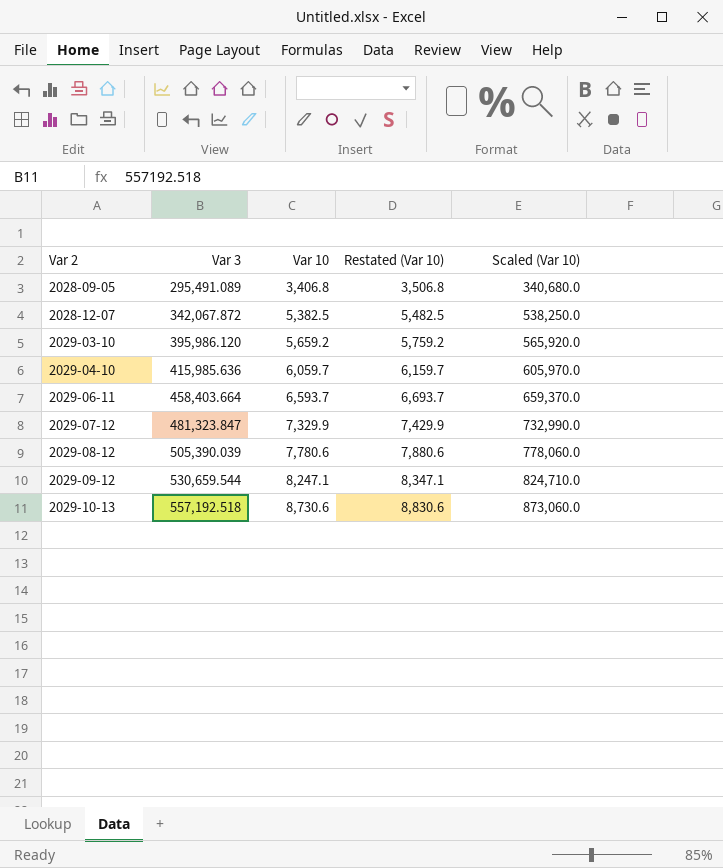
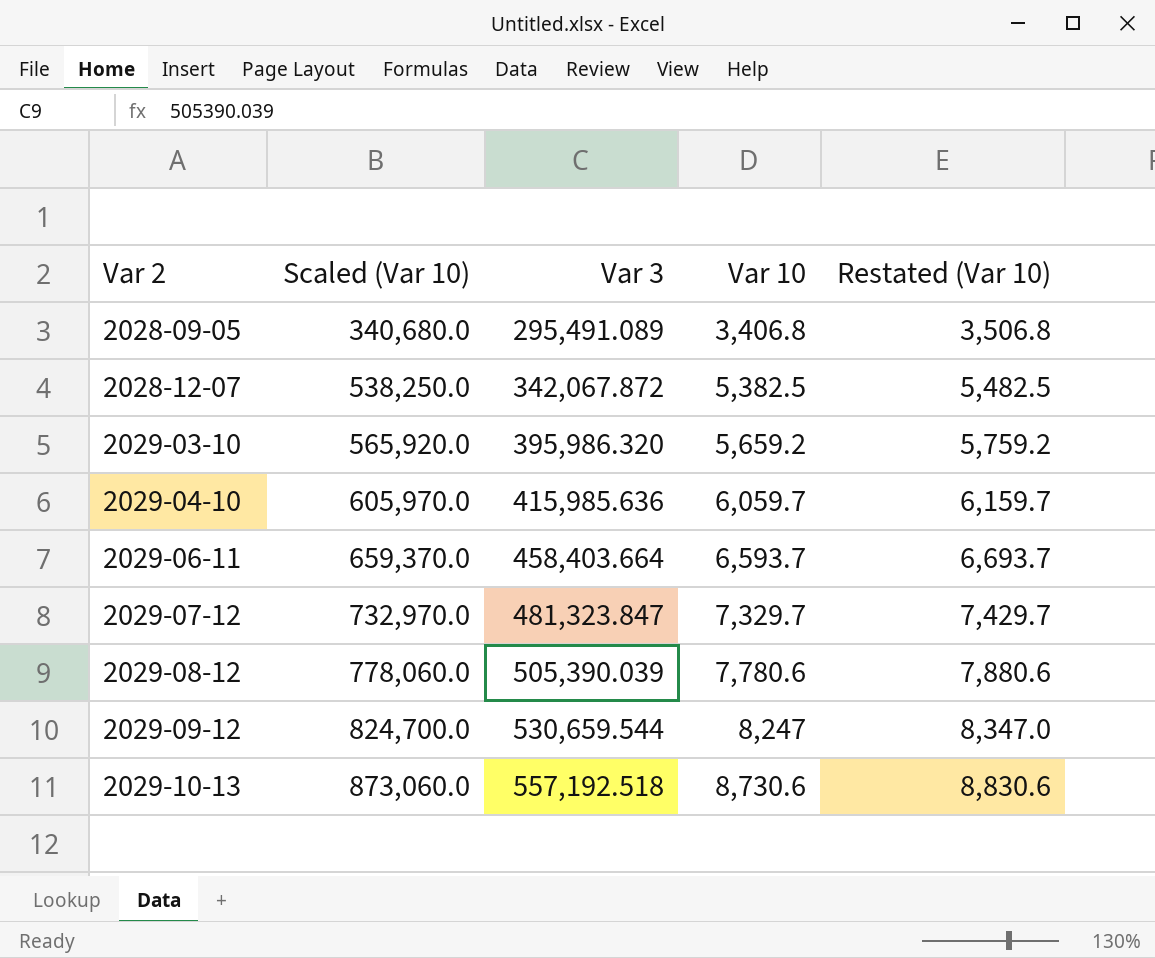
column Scaled (Var 10) | position: 5 -> 2
2029-03-10 | Var 3: 395,986.120 -> 395,986.320
2029-07-12 | Scaled (Var 10): 732,990.0 -> 732,970.0
2029-07-12 | Var 10: 7,329.9 -> 7,329.7
2029-07-12 | Restated (Var 10): 7,429.9 -> 7,429.7
2029-09-12 | Scaled (Var 10): 824,710.0 -> 824,700.0
2029-09-12 | Var 10: 8,247.1 -> 8,247
2029-09-12 | Restated (Var 10): 8,347.1 -> 8,347.0

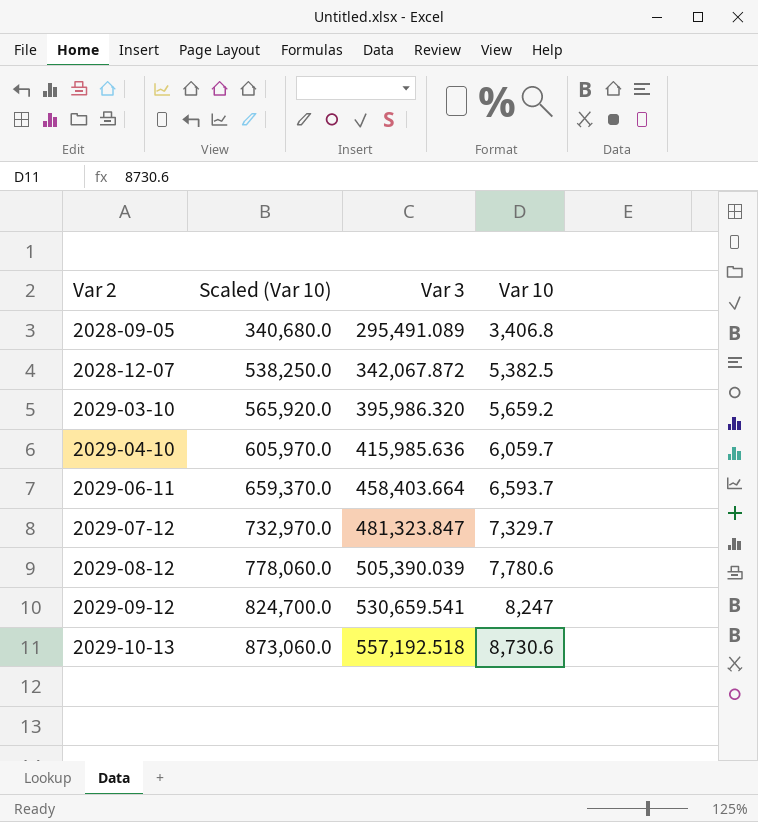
column Restated (Var 10) | formula: [Var 10] + 100 -> none
2029-09-12 | Var 3: 530,659.544 -> 530,659.541

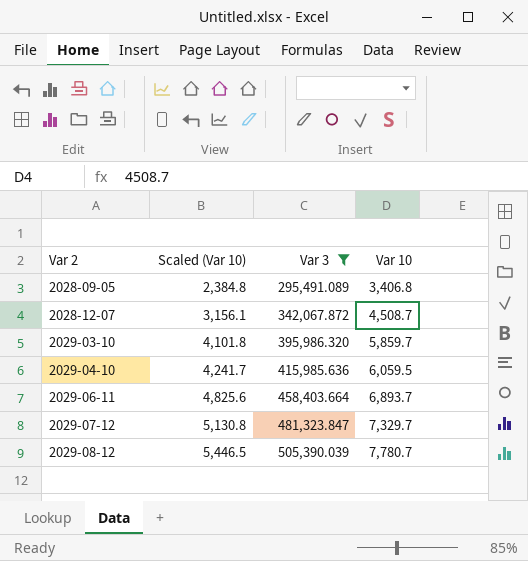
filter: none -> Var 3 <= 505,390.039
column Scaled (Var 10) | formula: [Var 10] * 100 -> [Var 10] * 0.7
2028-12-07 | Var 10: 5,382.5 -> 4,508.7
2029-03-10 | Var 10: 5,659.2 -> 5,859.7
2029-04-10 | Var 10: 6,059.7 -> 6,059.5
2029-06-11 | Var 10: 6,593.7 -> 6,893.7
2029-08-12 | Var 10: 7,780.6 -> 7,780.7

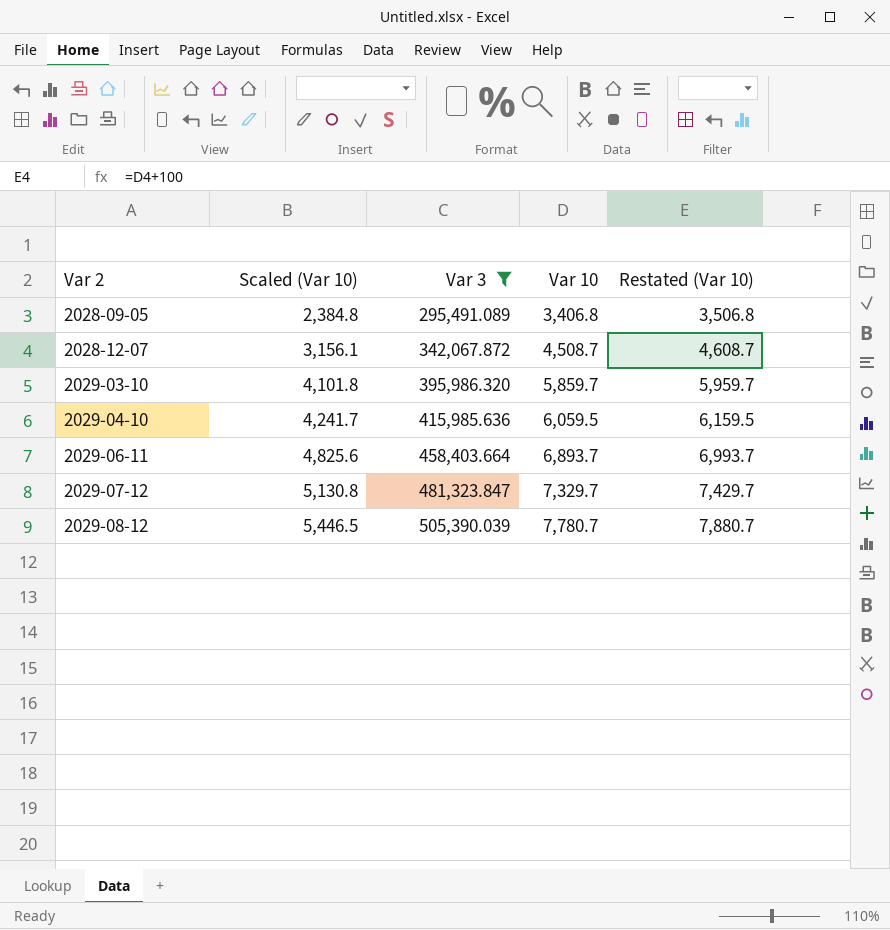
column Restated (Var 10) | formula: none -> [Var 10] + 100

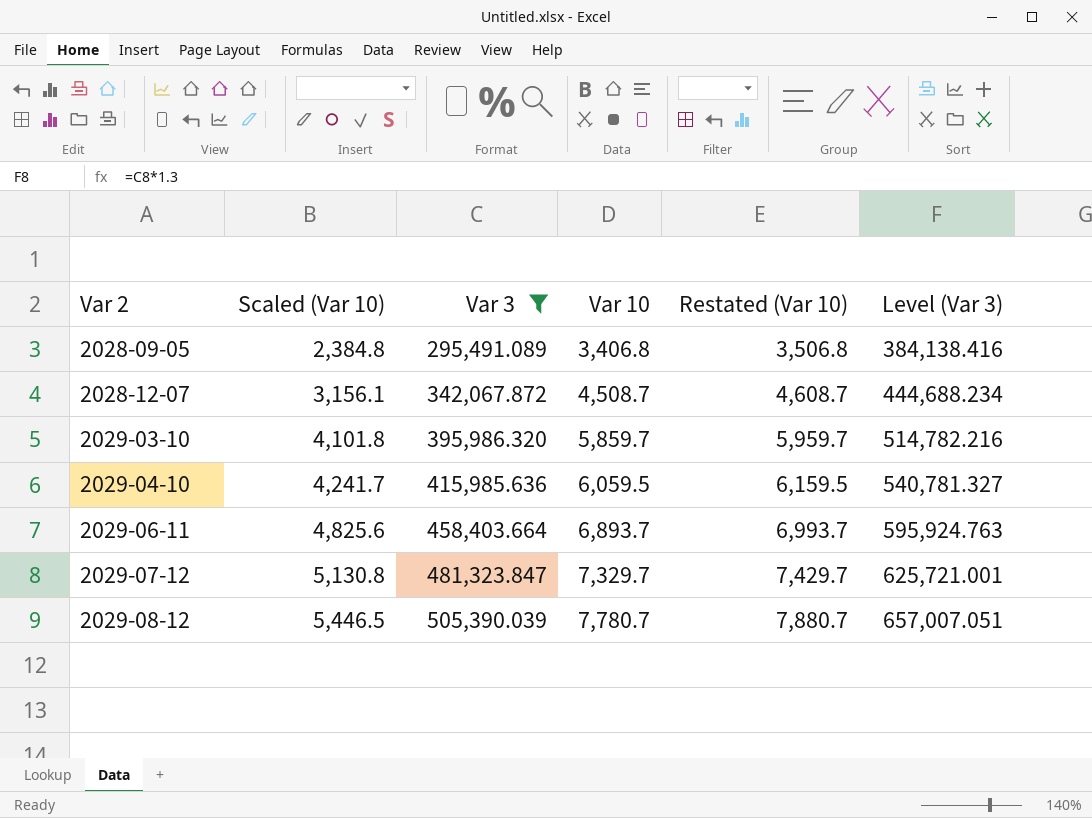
column Level (Var 3) | formula: none -> [Var 3] * 1.3

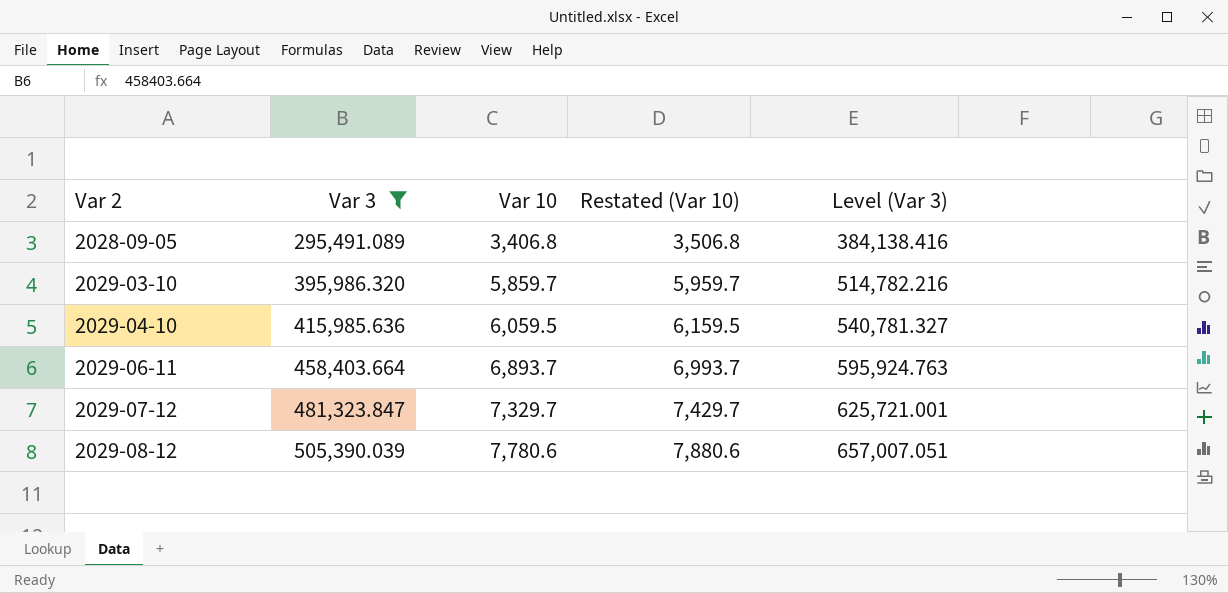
column Scaled (Var 10) | formula: [Var 10] * 0.7 -> none
row 2028-12-07: 3,156.1 | 342,067.872 | 4,508.7 | 4,608.7 | 444,688.234 -> none
2029-08-12 | Var 10: 7,780.7 -> 7,780.6
2029-08-12 | Restated (Var 10): 7,880.7 -> 7,880.6

